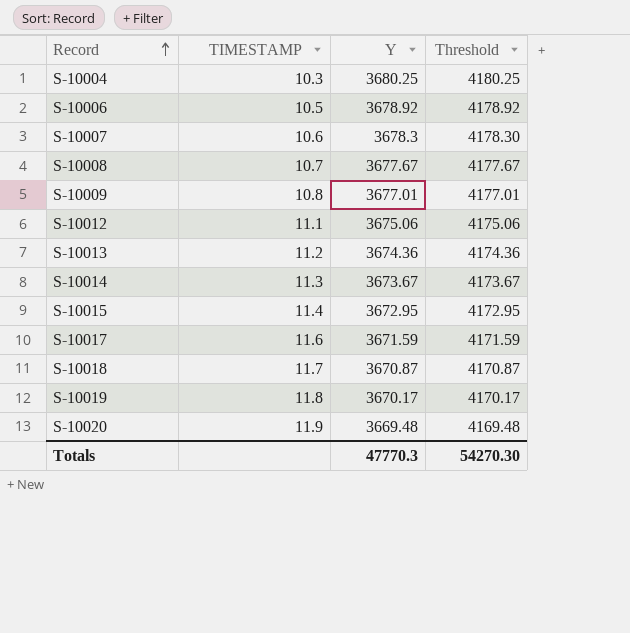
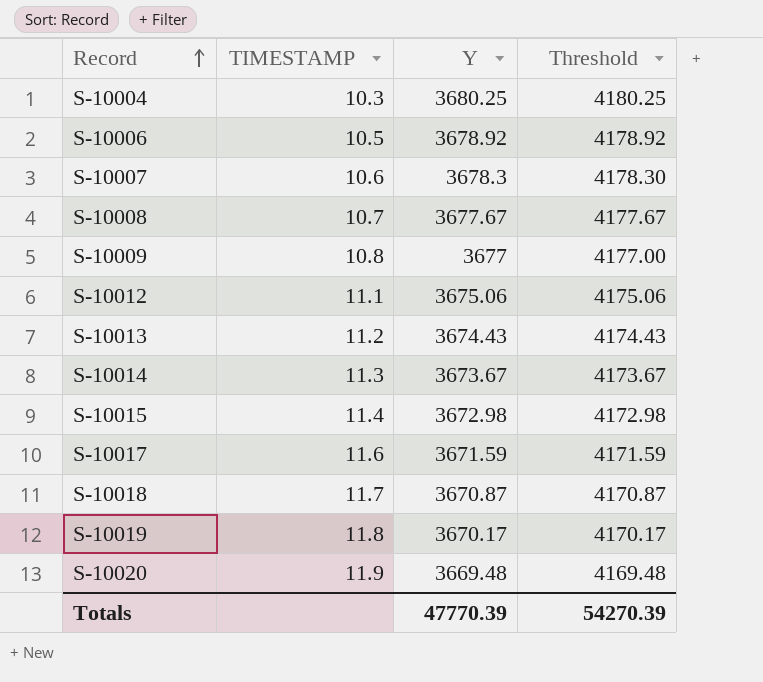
S-10009 | Y: 3677.01 -> 3677
S-10009 | Threshold: 4177.01 -> 4177.00
S-10013 | Y: 3674.36 -> 3674.43
S-10013 | Threshold: 4174.36 -> 4174.43
S-10015 | Y: 3672.95 -> 3672.98
S-10015 | Threshold: 4172.95 -> 4172.98
Totals | Y: 47770.3 -> 47770.39
Totals | Threshold: 54270.30 -> 54270.39

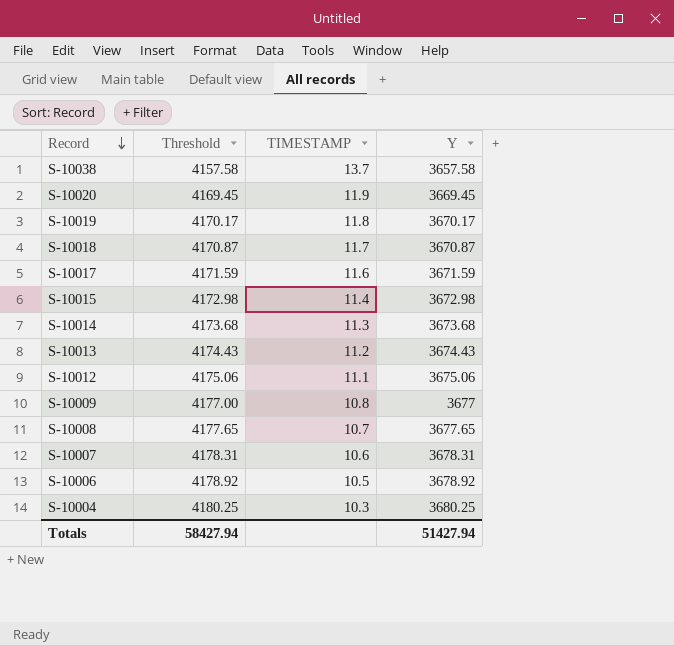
row order: Record ascending -> Record descending
column Threshold | position: 4 -> 2
row S-10038: none -> 4157.58 | 13.7 | 3657.58
S-10020 | Threshold: 4169.48 -> 4169.45
S-10020 | Y: 3669.48 -> 3669.45
S-10014 | Threshold: 4173.67 -> 4173.68
S-10014 | Y: 3673.67 -> 3673.68
S-10008 | Threshold: 4177.67 -> 4177.65
S-10008 | Y: 3677.67 -> 3677.65
S-10007 | Threshold: 4178.30 -> 4178.31
S-10007 | Y: 3678.3 -> 3678.31
Totals | Threshold: 54270.39 -> 58427.94
Totals | Y: 47770.39 -> 51427.94

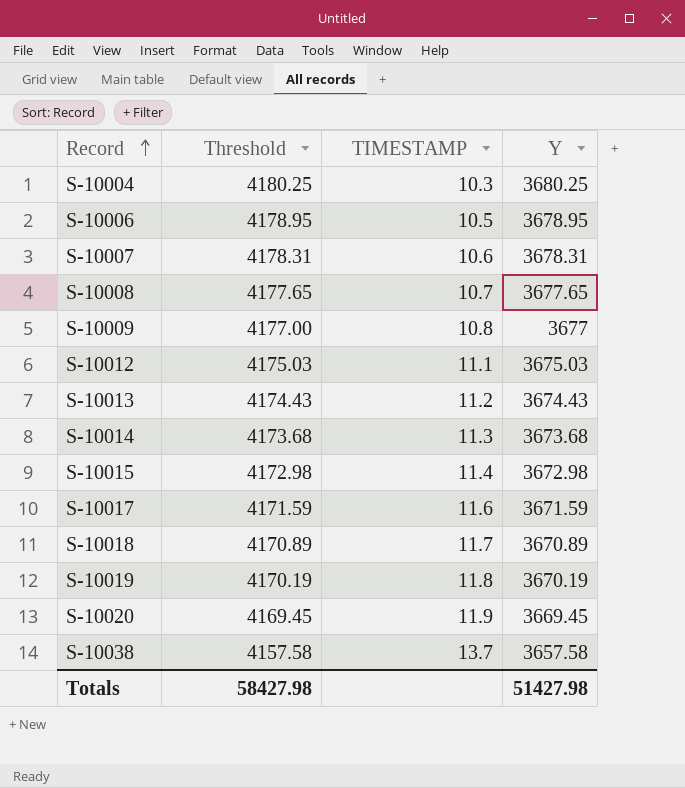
row order: Record descending -> Record ascending
S-10006 | Threshold: 4178.92 -> 4178.95
S-10006 | Y: 3678.92 -> 3678.95
S-10012 | Threshold: 4175.06 -> 4175.03
S-10012 | Y: 3675.06 -> 3675.03
S-10018 | Threshold: 4170.87 -> 4170.89
S-10018 | Y: 3670.87 -> 3670.89
S-10019 | Threshold: 4170.17 -> 4170.19
S-10019 | Y: 3670.17 -> 3670.19
Totals | Threshold: 58427.94 -> 58427.98
Totals | Y: 51427.94 -> 51427.98

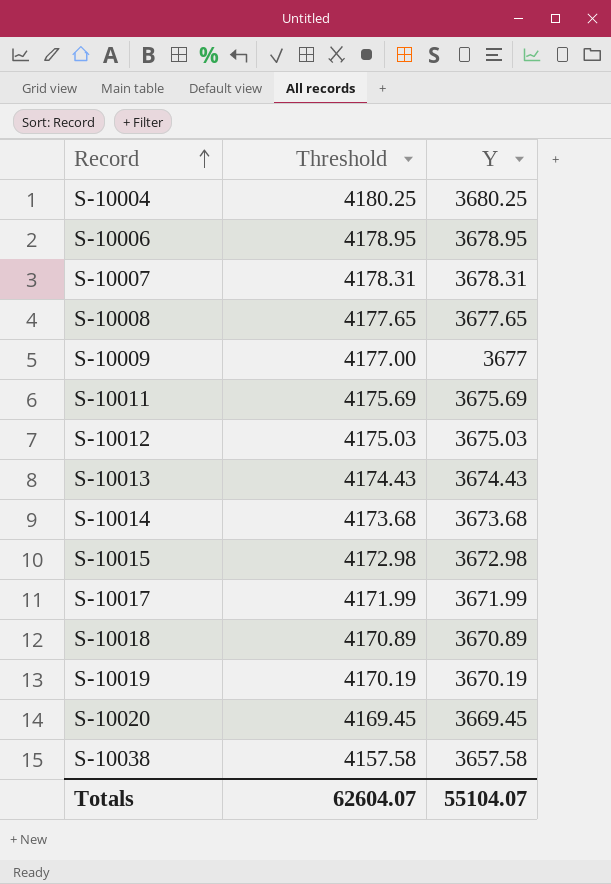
column TIMESTAMP | position: 3 -> none
row S-10011: none -> 4175.69 | 3675.69
S-10017 | Threshold: 4171.59 -> 4171.99
S-10017 | Y: 3671.59 -> 3671.99
Totals | Threshold: 58427.98 -> 62604.07
Totals | Y: 51427.98 -> 55104.07

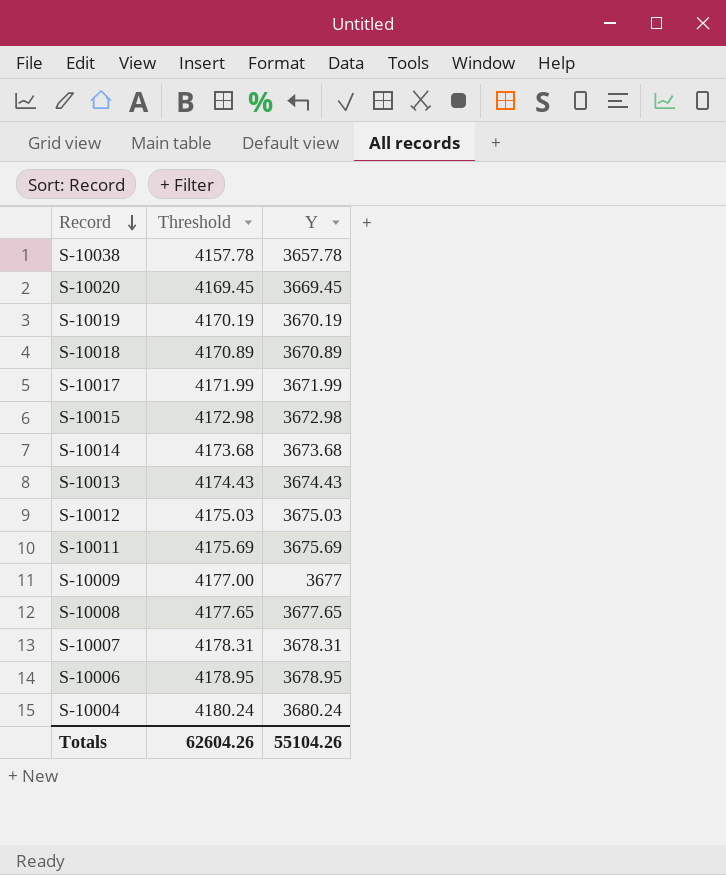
row order: Record ascending -> Record descending
S-10038 | Threshold: 4157.58 -> 4157.78
S-10038 | Y: 3657.58 -> 3657.78
S-10004 | Threshold: 4180.25 -> 4180.24
S-10004 | Y: 3680.25 -> 3680.24
Totals | Threshold: 62604.07 -> 62604.26
Totals | Y: 55104.07 -> 55104.26

